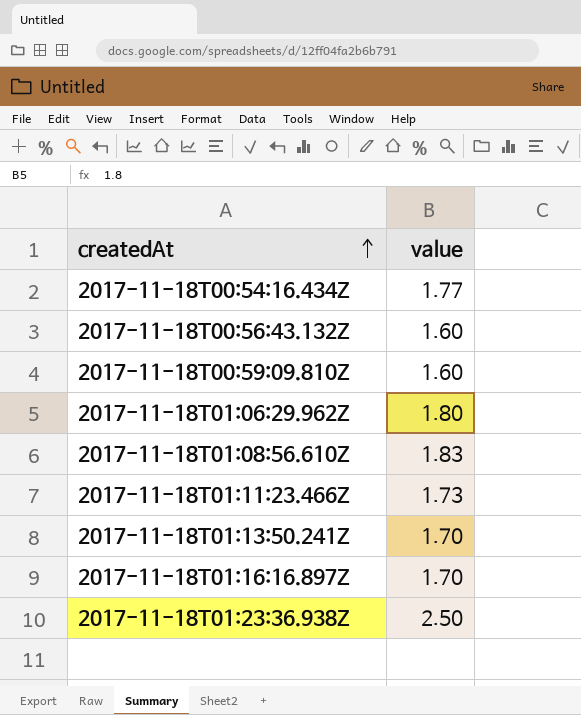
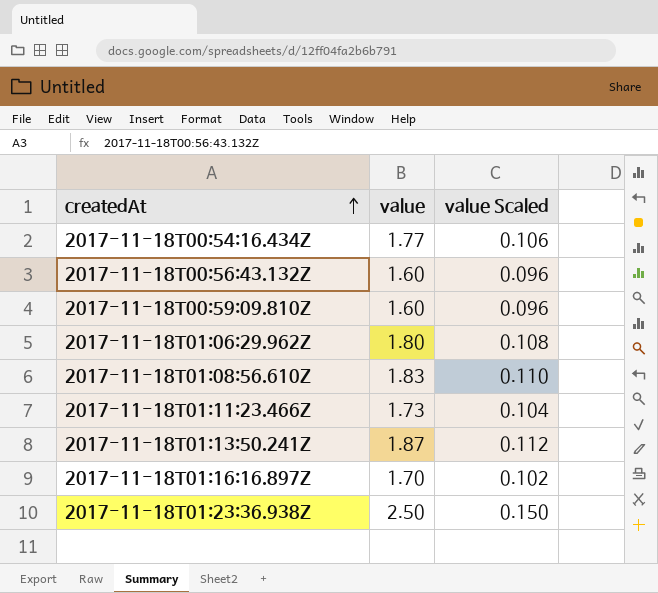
column value Scaled | formula: none -> [value] * 0.06
2017-11-18T01:13:50.241Z | value: 1.70 -> 1.87

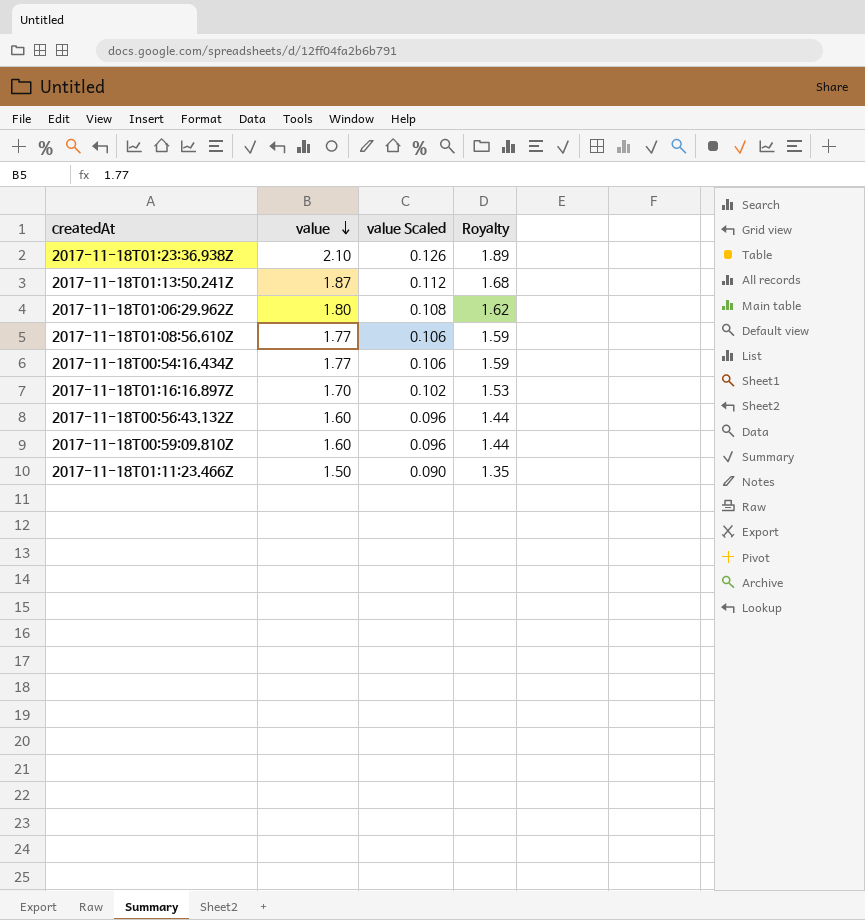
row order: createdAt ascending -> value descending
column Royalty | formula: none -> [value] * 0.9
2017-11-18T01:23:36.938Z | value: 2.50 -> 2.10
2017-11-18T01:23:36.938Z | value Scaled: 0.150 -> 0.126
2017-11-18T01:08:56.610Z | value: 1.83 -> 1.77
2017-11-18T01:08:56.610Z | value Scaled: 0.110 -> 0.106
2017-11-18T01:11:23.466Z | value: 1.73 -> 1.50
2017-11-18T01:11:23.466Z | value Scaled: 0.104 -> 0.090

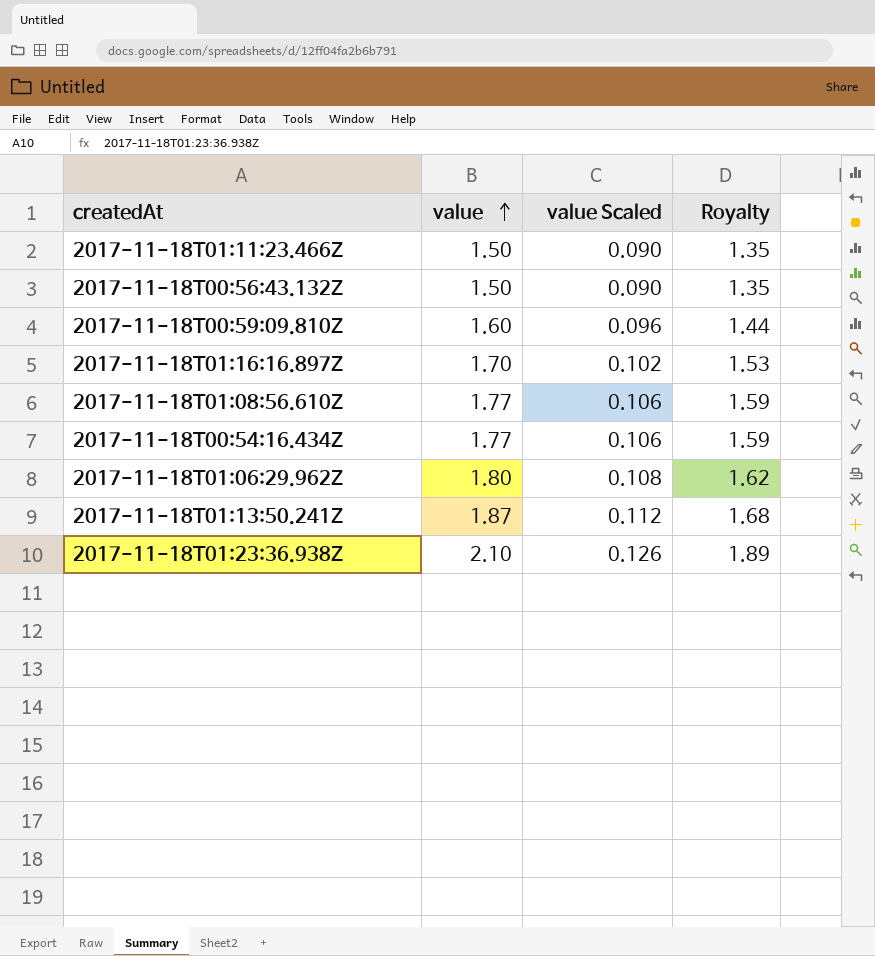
row order: value descending -> value ascending
2017-11-18T00:56:43.132Z | value: 1.60 -> 1.50
2017-11-18T00:56:43.132Z | value Scaled: 0.096 -> 0.090
2017-11-18T00:56:43.132Z | Royalty: 1.44 -> 1.35

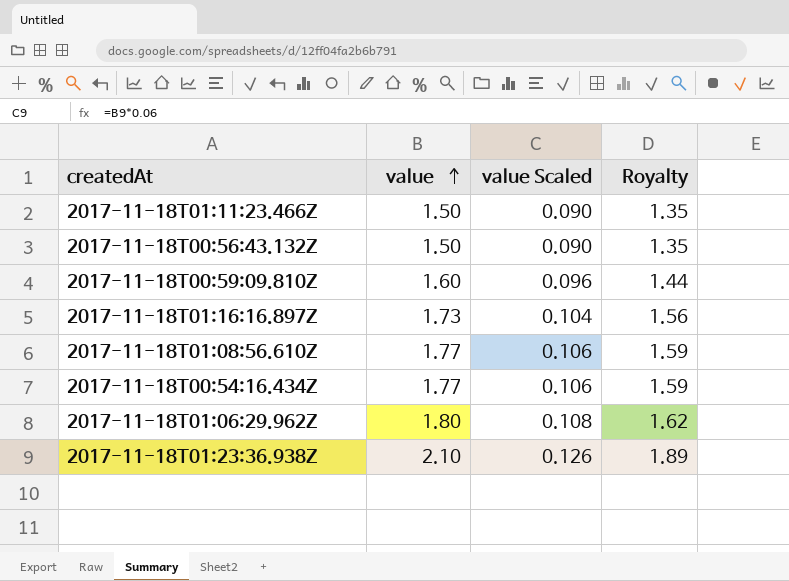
row 2017-11-18T01:13:50.241Z: 1.87 | 0.112 | 1.68 -> none
2017-11-18T01:16:16.897Z | value: 1.70 -> 1.73
2017-11-18T01:16:16.897Z | value Scaled: 0.102 -> 0.104
2017-11-18T01:16:16.897Z | Royalty: 1.53 -> 1.56

